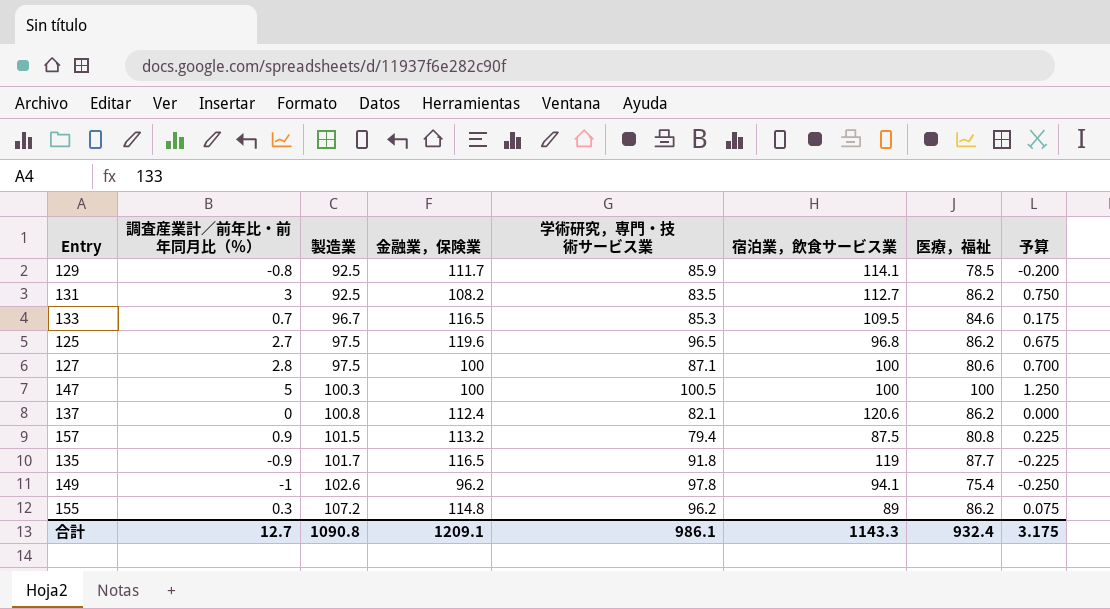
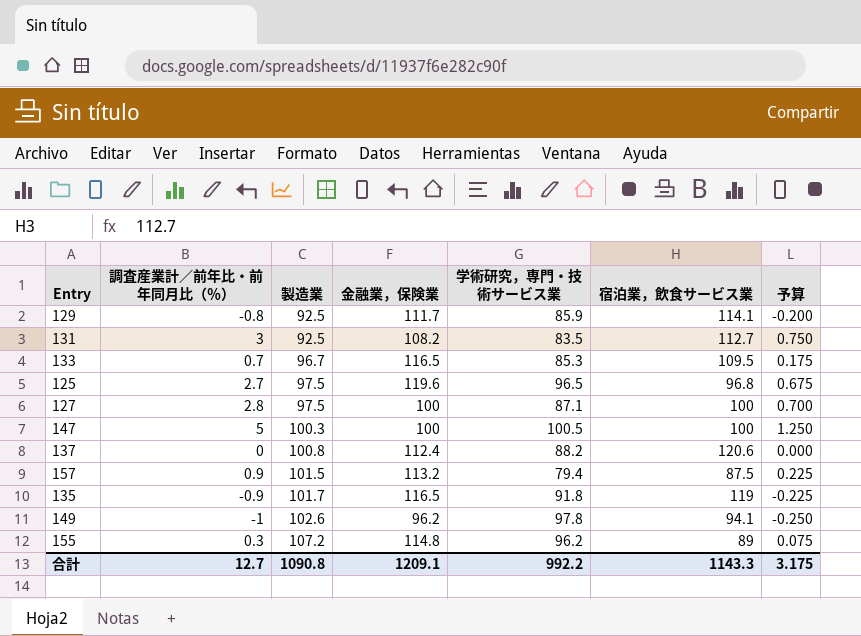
column 医療，福祉 | position: 7 -> none
137 | 学術研究，専門・技術サービス業: 82.1 -> 88.2
合計 | 学術研究，専門・技術サービス業: 986.1 -> 992.2

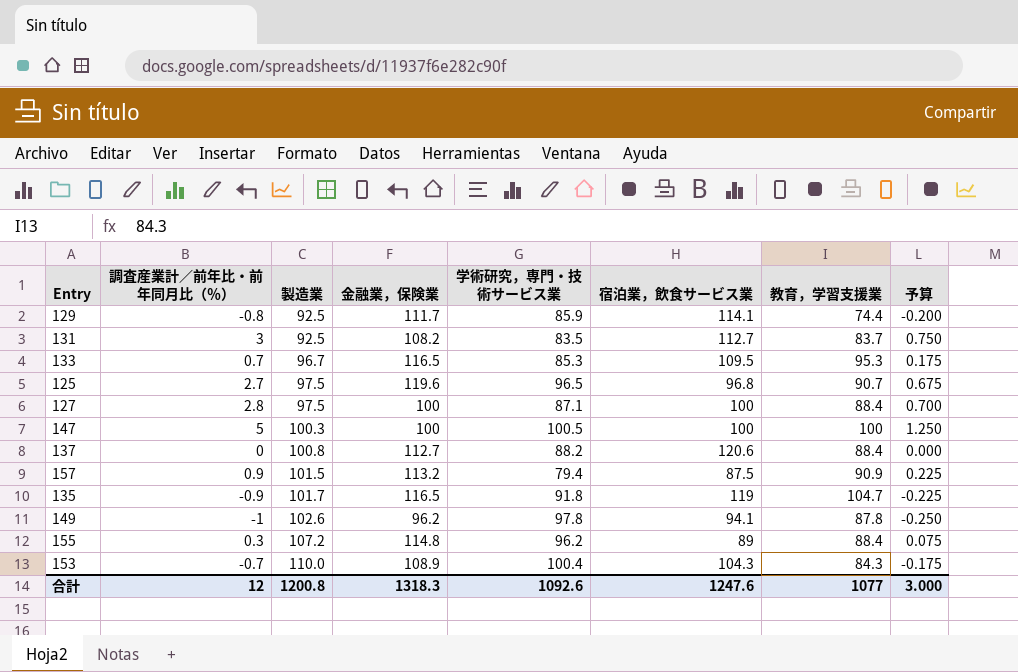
column 教育，学習支援業 | position: none -> 7
137 | 金融業，保険業: 112.4 -> 112.7
row 153: none -> -0.7 | 110.0 | 108.9 | 100.4 | 104.3 | 84.3 | -0.175
合計 | 調査産業計／前年比・前年同月比（％）: 12.7 -> 12
合計 | 製造業: 1090.8 -> 1200.8
合計 | 金融業，保険業: 1209.1 -> 1318.3
合計 | 学術研究，専門・技術サービス業: 992.2 -> 1092.6
合計 | 宿泊業，飲食サービス業: 1143.3 -> 1247.6
合計 | 予算: 3.175 -> 3.000

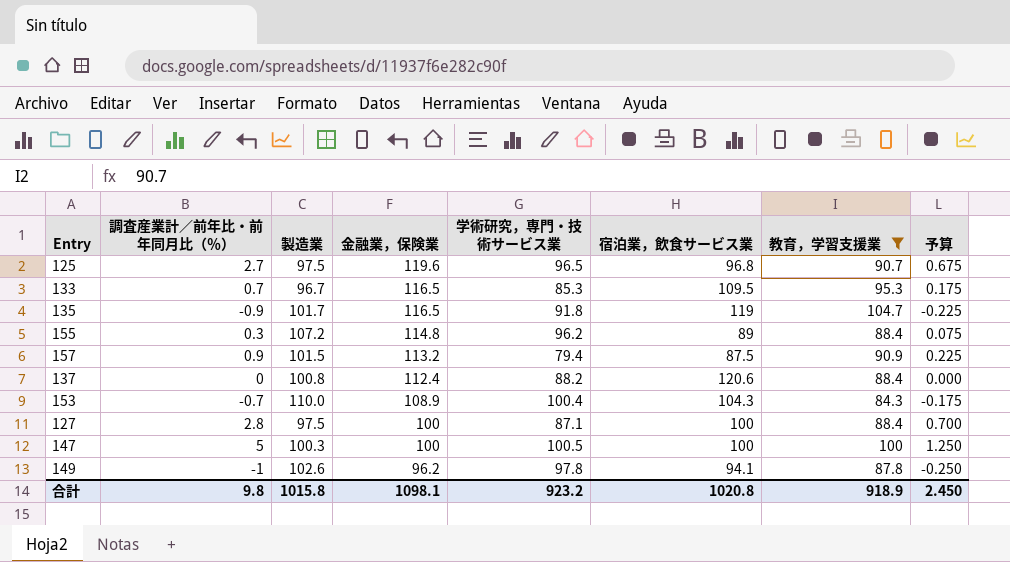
filter: none -> 教育，学習支援業 >= 84.3
row order: 製造業 ascending -> 金融業，保険業 descending
137 | 金融業，保険業: 112.7 -> 112.4
合計 | 調査産業計／前年比・前年同月比（％）: 12 -> 9.8
合計 | 製造業: 1200.8 -> 1015.8
合計 | 金融業，保険業: 1318.3 -> 1098.1
合計 | 学術研究，専門・技術サービス業: 1092.6 -> 923.2
合計 | 宿泊業，飲食サービス業: 1247.6 -> 1020.8
合計 | 教育，学習支援業: 1077 -> 918.9
合計 | 予算: 3.000 -> 2.450

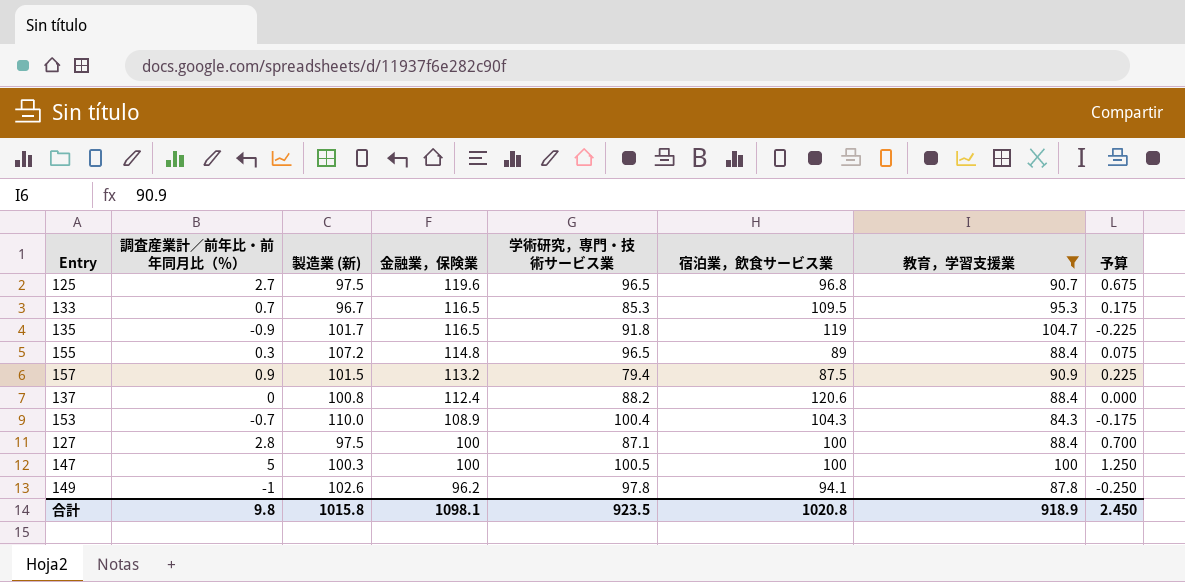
column name: 製造業 -> 製造業 (新)
155 | 学術研究，専門・技術サービス業: 96.2 -> 96.5
合計 | 学術研究，専門・技術サービス業: 923.2 -> 923.5

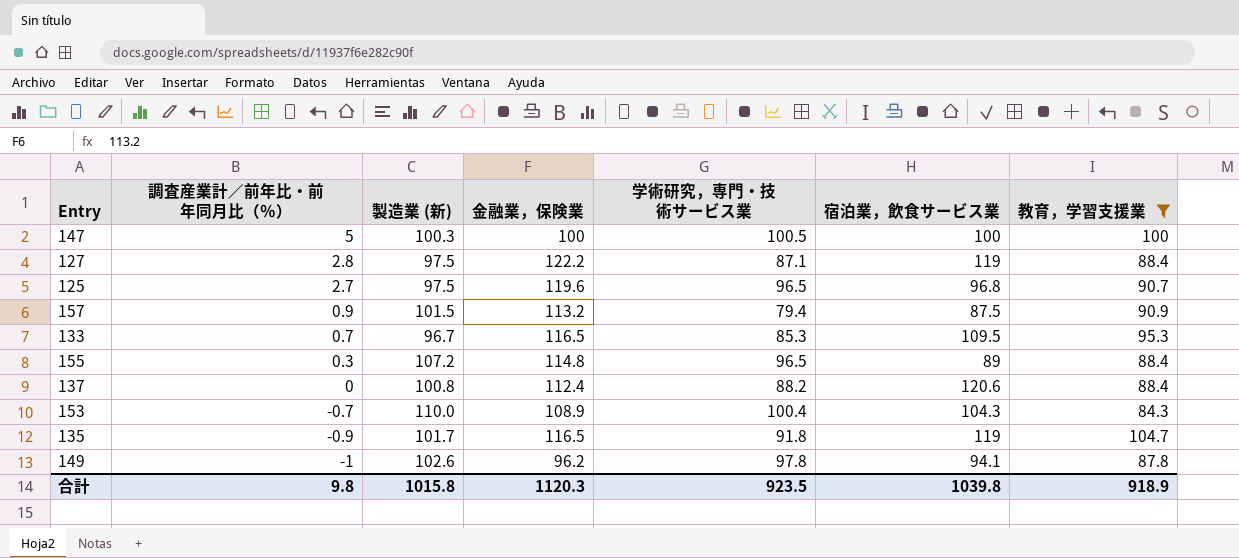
row order: 金融業，保険業 descending -> 調査産業計／前年比・前年同月比（％） descending
column 予算 | formula: [調査産業計／前年比・前年同月比（％）] * 0.25 -> none
127 | 金融業，保険業: 100 -> 122.2
127 | 宿泊業，飲食サービス業: 100 -> 119
合計 | 金融業，保険業: 1098.1 -> 1120.3
合計 | 宿泊業，飲食サービス業: 1020.8 -> 1039.8

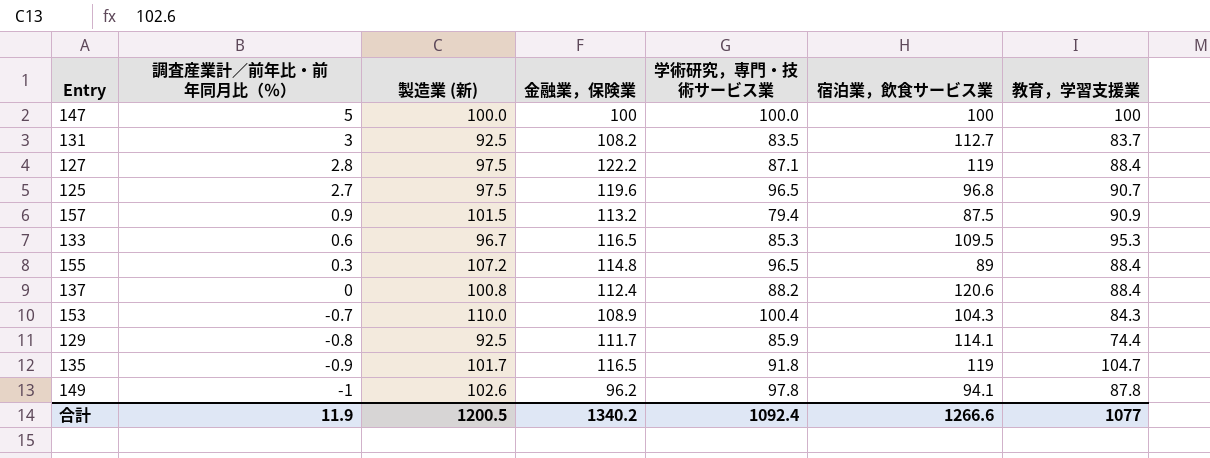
filter: 教育，学習支援業 >= 84.3 -> none
147 | 製造業 (新): 100.3 -> 100.0
147 | 学術研究，専門・技術サービス業: 100.5 -> 100.0
133 | 調査産業計／前年比・前年同月比（％）: 0.7 -> 0.6
合計 | 調査産業計／前年比・前年同月比（％）: 9.8 -> 11.9
合計 | 製造業 (新): 1015.8 -> 1200.5
合計 | 金融業，保険業: 1120.3 -> 1340.2
合計 | 学術研究，専門・技術サービス業: 923.5 -> 1092.4
合計 | 宿泊業，飲食サービス業: 1039.8 -> 1266.6
合計 | 教育，学習支援業: 918.9 -> 1077

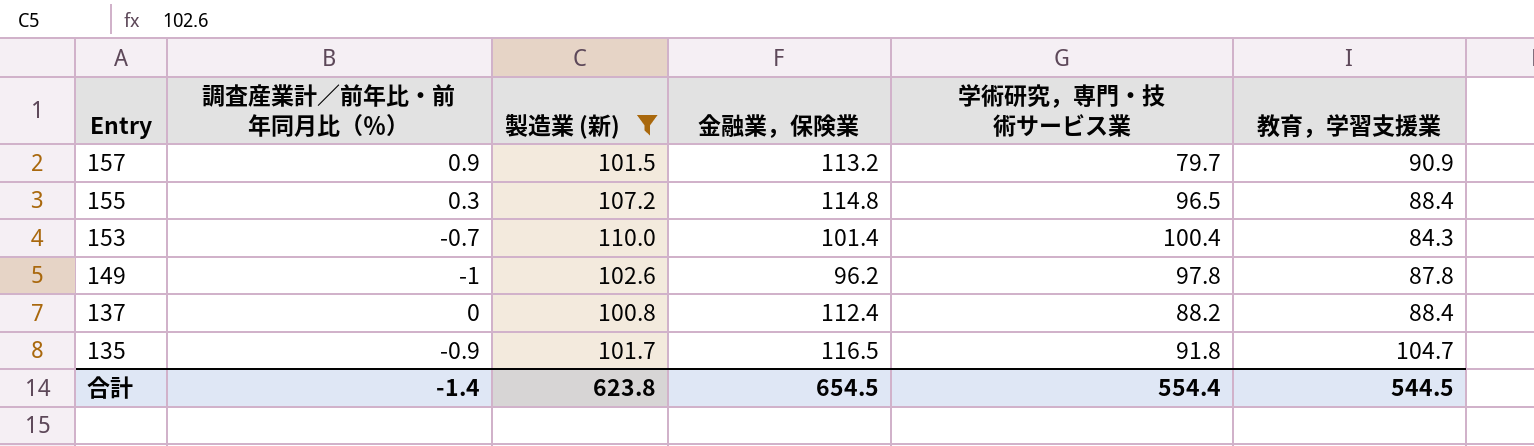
filter: none -> 製造業 (新) >= 100.8
row order: 調査産業計／前年比・前年同月比（％） descending -> Entry descending
column 宿泊業，飲食サービス業 | position: 6 -> none
157 | 学術研究，専門・技術サービス業: 79.4 -> 79.7
153 | 金融業，保険業: 108.9 -> 101.4
合計 | 調査産業計／前年比・前年同月比（％）: 11.9 -> -1.4
合計 | 製造業 (新): 1200.5 -> 623.8
合計 | 金融業，保険業: 1340.2 -> 654.5
合計 | 学術研究，専門・技術サービス業: 1092.4 -> 554.4
合計 | 教育，学習支援業: 1077 -> 544.5

